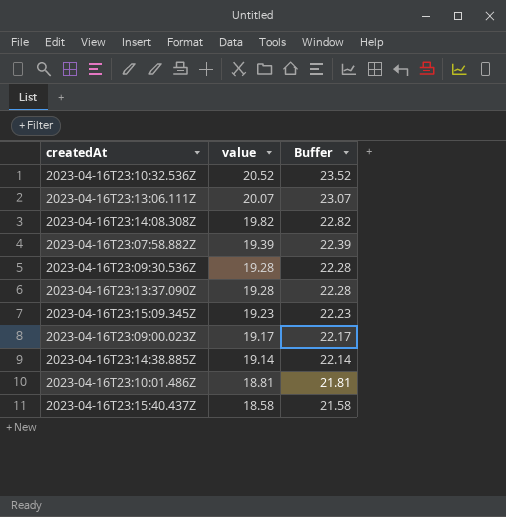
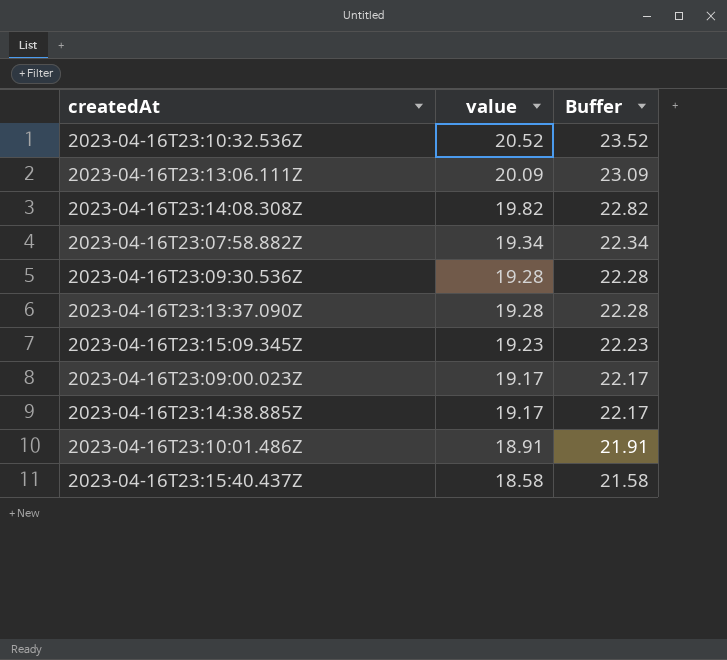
2023-04-16T23:13:06.111Z | value: 20.07 -> 20.09
2023-04-16T23:13:06.111Z | Buffer: 23.07 -> 23.09
2023-04-16T23:07:58.882Z | value: 19.39 -> 19.34
2023-04-16T23:07:58.882Z | Buffer: 22.39 -> 22.34
2023-04-16T23:14:38.885Z | value: 19.14 -> 19.17
2023-04-16T23:14:38.885Z | Buffer: 22.14 -> 22.17
2023-04-16T23:10:01.486Z | value: 18.81 -> 18.91
2023-04-16T23:10:01.486Z | Buffer: 21.81 -> 21.91

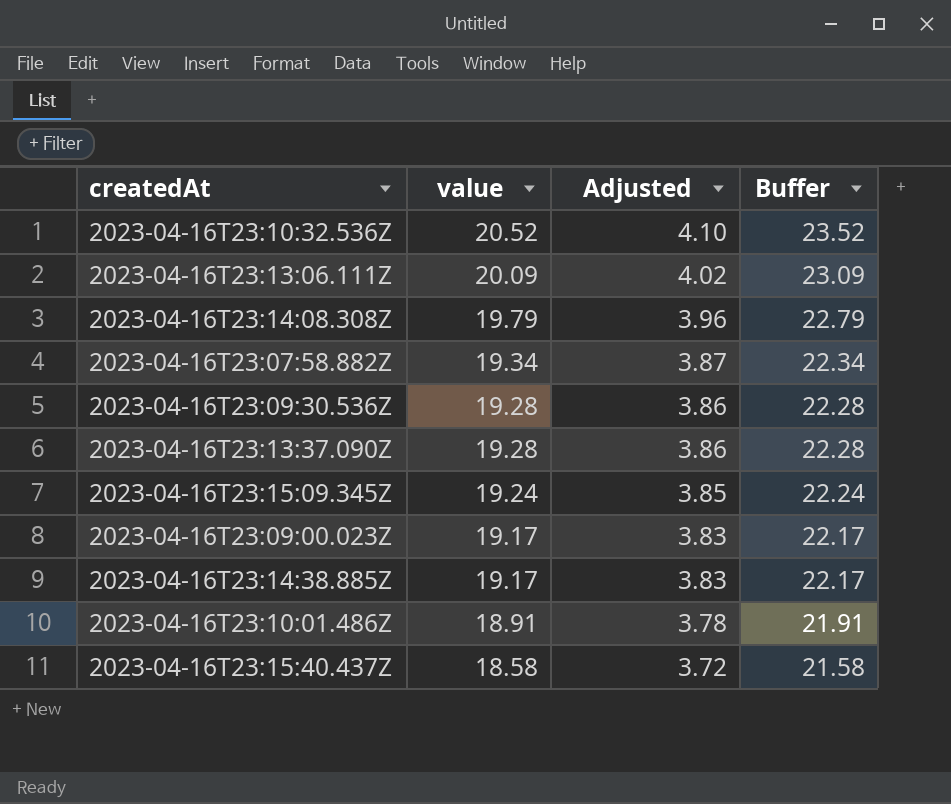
column Adjusted | formula: none -> [value] * 0.2
2023-04-16T23:14:08.308Z | value: 19.82 -> 19.79
2023-04-16T23:14:08.308Z | Buffer: 22.82 -> 22.79
2023-04-16T23:15:09.345Z | value: 19.23 -> 19.24
2023-04-16T23:15:09.345Z | Buffer: 22.23 -> 22.24

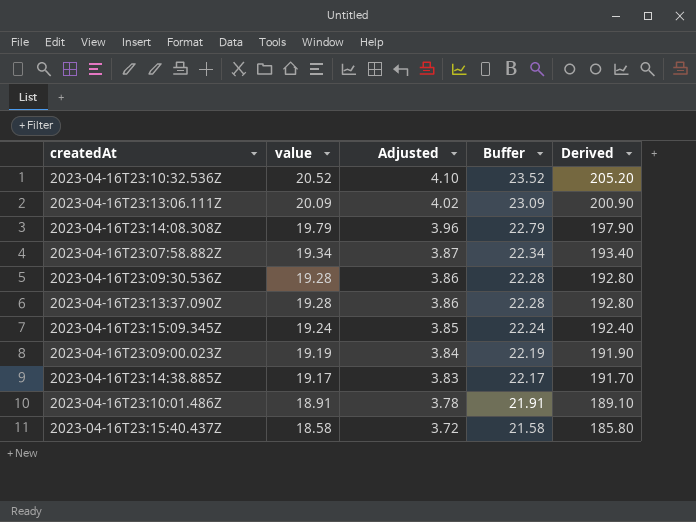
column Derived | formula: none -> [value] * 10
2023-04-16T23:09:00.023Z | value: 19.17 -> 19.19
2023-04-16T23:09:00.023Z | Adjusted: 3.83 -> 3.84
2023-04-16T23:09:00.023Z | Buffer: 22.17 -> 22.19

